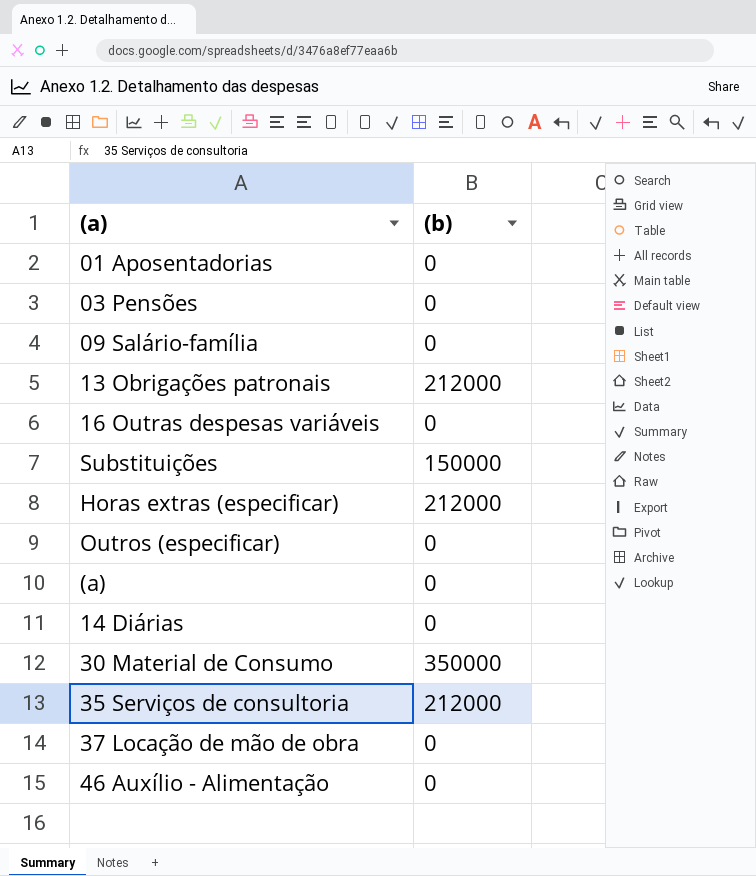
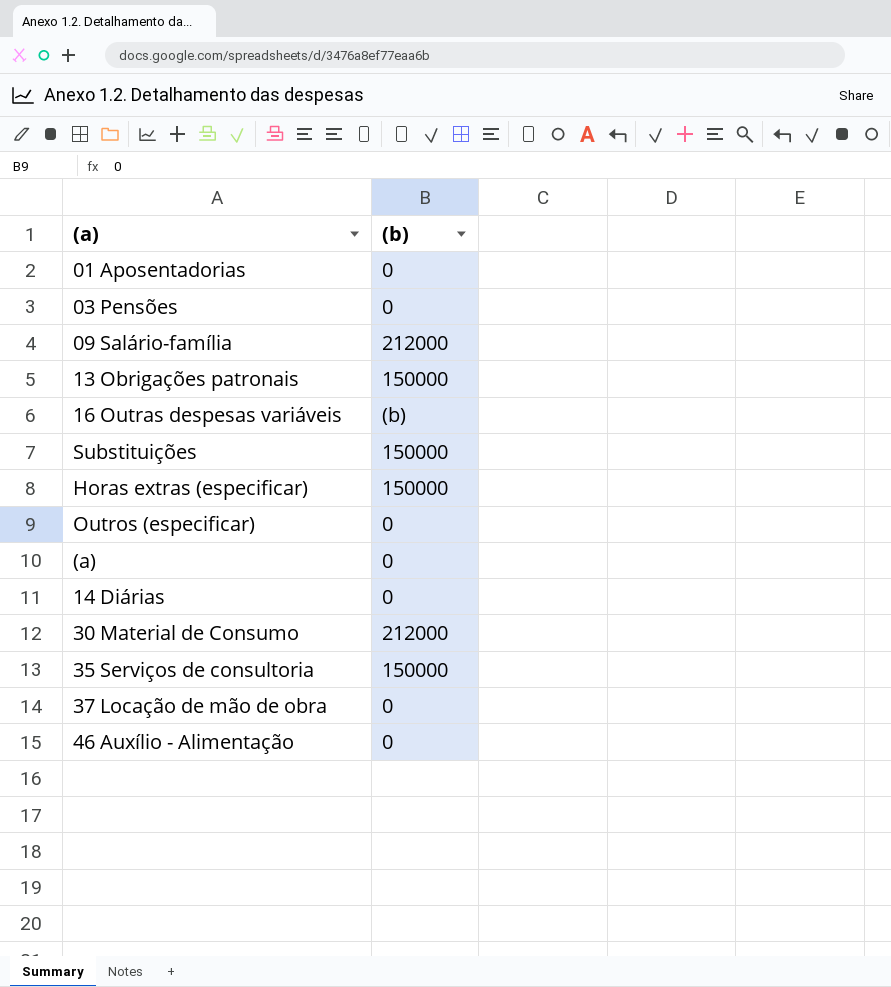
09 Salário-família | (b): 0 -> 212000
13 Obrigações patronais | (b): 212000 -> 150000
16 Outras despesas variáveis | (b): 0 -> (b)
Horas extras (especificar) | (b): 212000 -> 150000
30 Material de Consumo | (b): 350000 -> 212000
35 Serviços de consultoria | (b): 212000 -> 150000

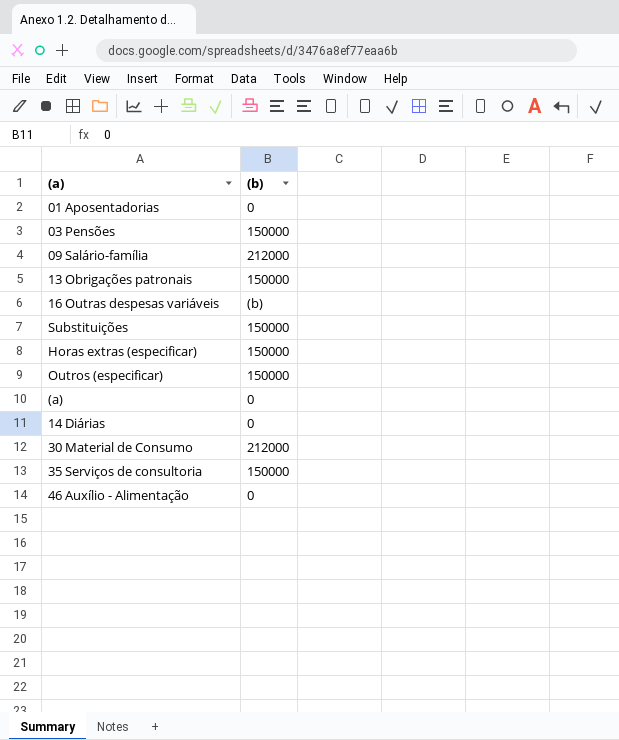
row 37 Locação de mão de obra: 0 -> none
03 Pensões | (b): 0 -> 150000
Outros (especificar) | (b): 0 -> 150000

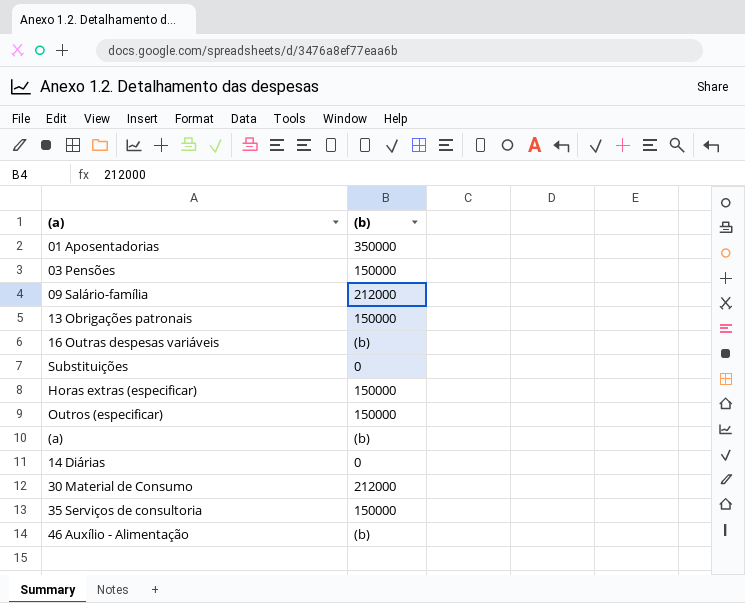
01 Aposentadorias | (b): 0 -> 350000
Substituições | (b): 150000 -> 0
(a) | (b): 0 -> (b)
46 Auxílio - Alimentação | (b): 0 -> (b)

